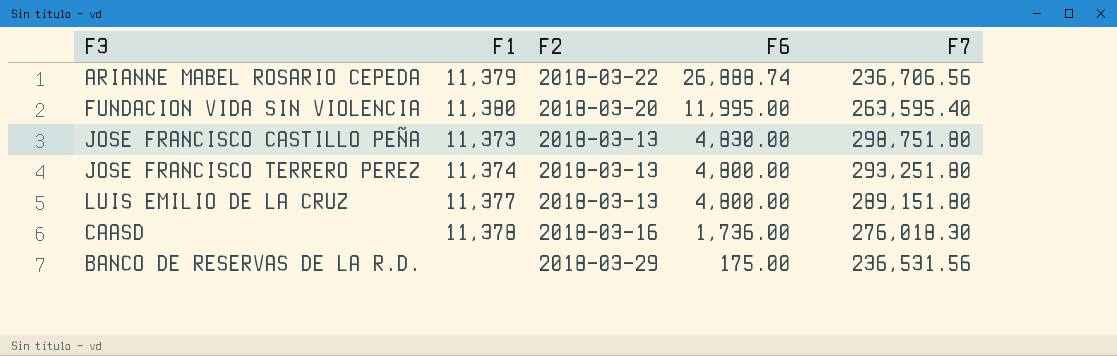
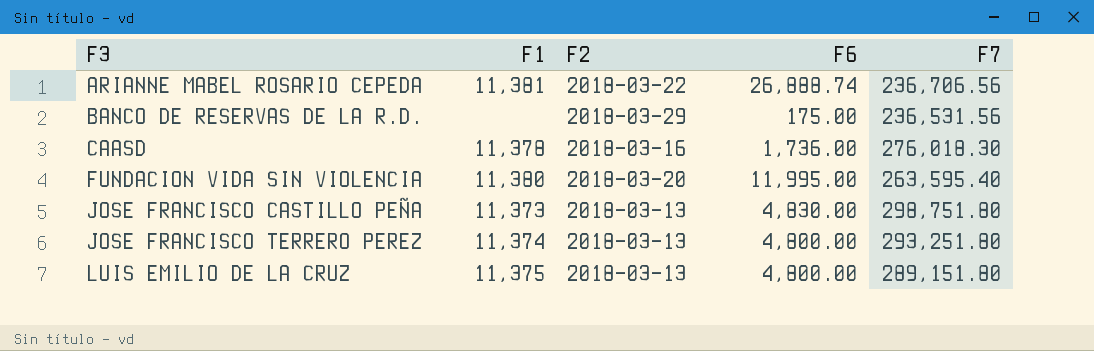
row order: F6 descending -> F3 ascending
ARIANNE MABEL ROSARIO CEPEDA | F1: 11,379 -> 11,381
LUIS EMILIO DE LA CRUZ | F1: 11,377 -> 11,375

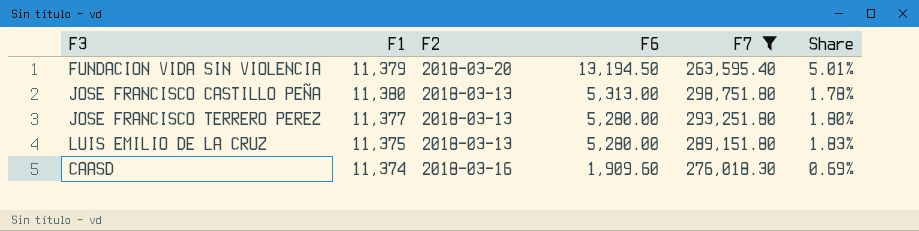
filter: none -> F7 >= 263,595.40
row order: F3 ascending -> F6 descending
column Share | formula: none -> [F6] / [F7]
FUNDACION VIDA SIN VIOLENCIA | F1: 11,380 -> 11,379
FUNDACION VIDA SIN VIOLENCIA | F6: 11,995.00 -> 13,194.50
JOSE FRANCISCO CASTILLO PEÑA | F1: 11,373 -> 11,380
JOSE FRANCISCO CASTILLO PEÑA | F6: 4,830.00 -> 5,313.00
JOSE FRANCISCO TERRERO PEREZ | F1: 11,374 -> 11,377
JOSE FRANCISCO TERRERO PEREZ | F6: 4,800.00 -> 5,280.00
LUIS EMILIO DE LA CRUZ | F6: 4,800.00 -> 5,280.00
CAASD | F1: 11,378 -> 11,374
CAASD | F6: 1,736.00 -> 1,909.60

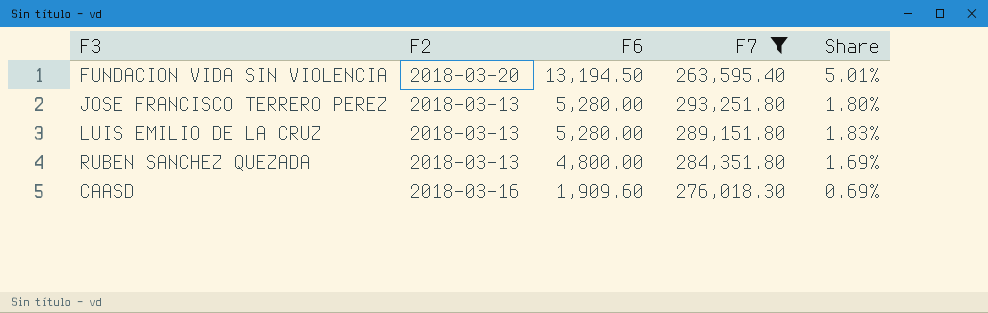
column F1 | position: 2 -> none
row JOSE FRANCISCO CASTILLO PEÑA: 11,380 | 2018-03-13 | 5,313.00 | 298,751.80 | 1.78% -> none
row RUBEN SANCHEZ QUEZADA: none -> 2018-03-13 | 4,800.00 | 284,351.80 | 1.69%

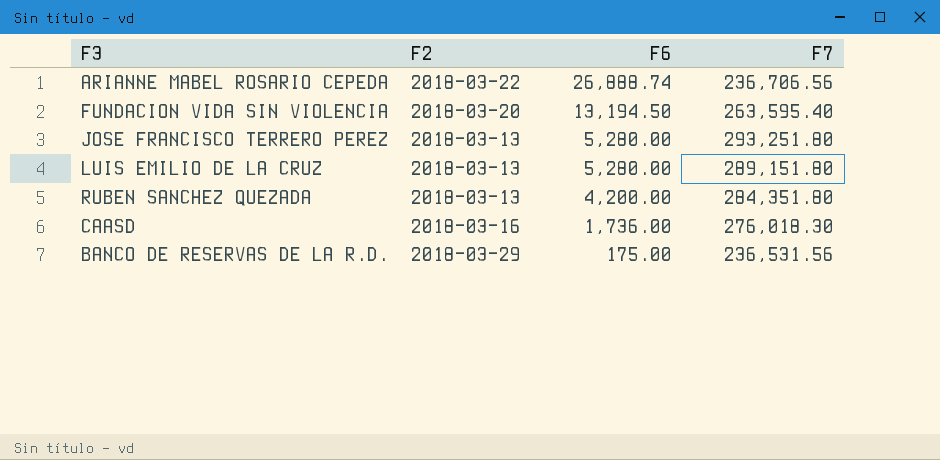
filter: F7 >= 263,595.40 -> none
column Share | formula: [F6] / [F7] -> none
RUBEN SANCHEZ QUEZADA | F6: 4,800.00 -> 4,200.00
CAASD | F6: 1,909.60 -> 1,736.00

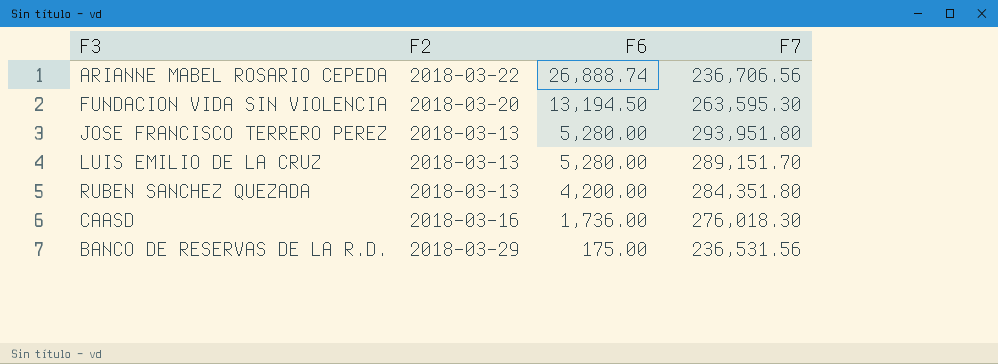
FUNDACION VIDA SIN VIOLENCIA | F7: 263,595.40 -> 263,595.30
JOSE FRANCISCO TERRERO PEREZ | F7: 293,251.80 -> 293,951.80
LUIS EMILIO DE LA CRUZ | F7: 289,151.80 -> 289,151.70

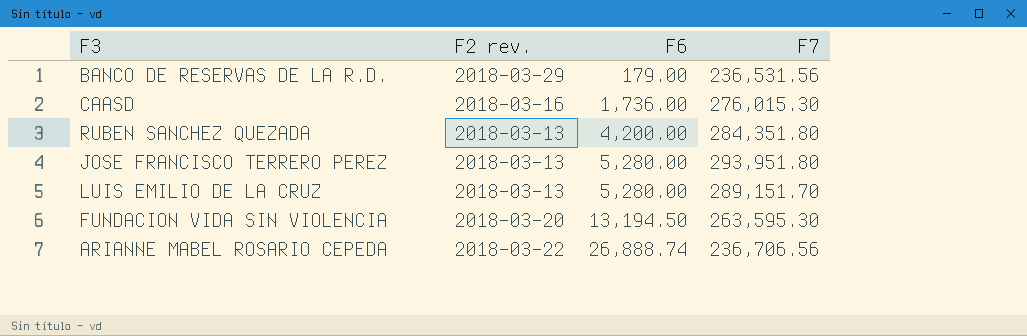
row order: F6 descending -> F6 ascending
column name: F2 -> F2 rev.
BANCO DE RESERVAS DE LA R.D. | F6: 175.00 -> 179.00
CAASD | F7: 276,018.30 -> 276,015.30

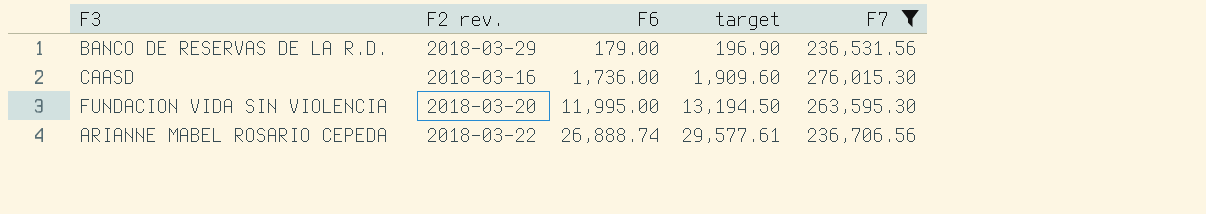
filter: none -> F7 <= 276,015.30
column target | formula: none -> [F6] * 1.1
FUNDACION VIDA SIN VIOLENCIA | F6: 13,194.50 -> 11,995.00

